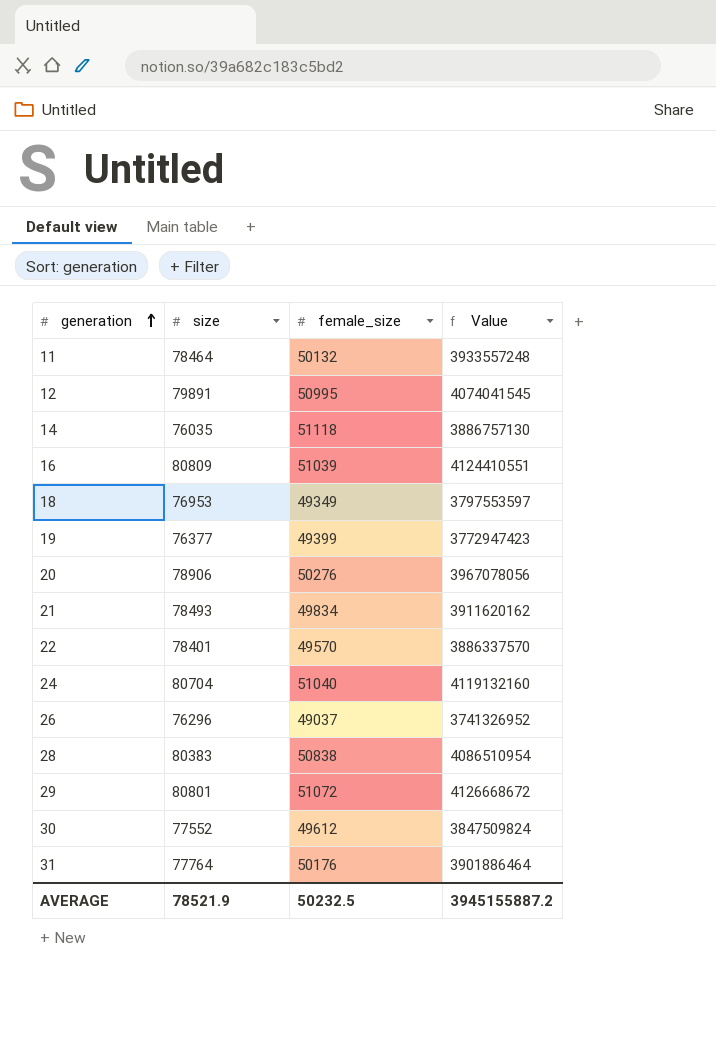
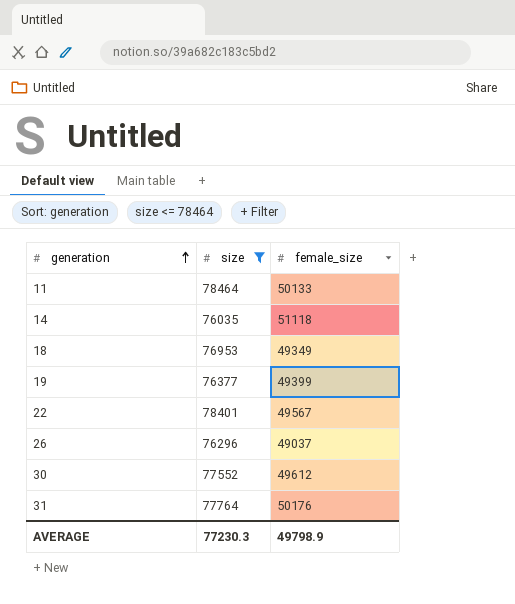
filter: none -> size <= 78464
column Value | formula: [size] * [female_size] -> none
11 | female_size: 50132 -> 50133
22 | female_size: 49570 -> 49567
AVERAGE | size: 78521.9 -> 77230.3
AVERAGE | female_size: 50232.5 -> 49798.9

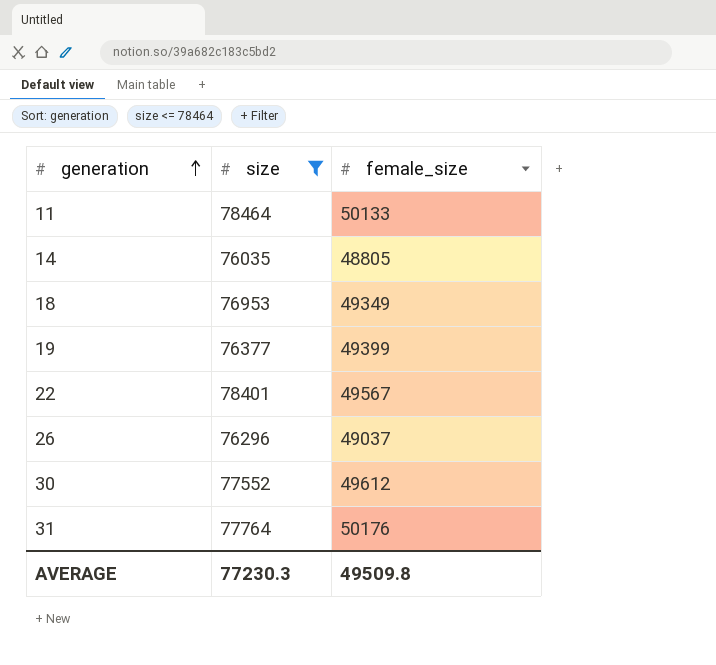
14 | female_size: 51118 -> 48805
AVERAGE | female_size: 49798.9 -> 49509.8

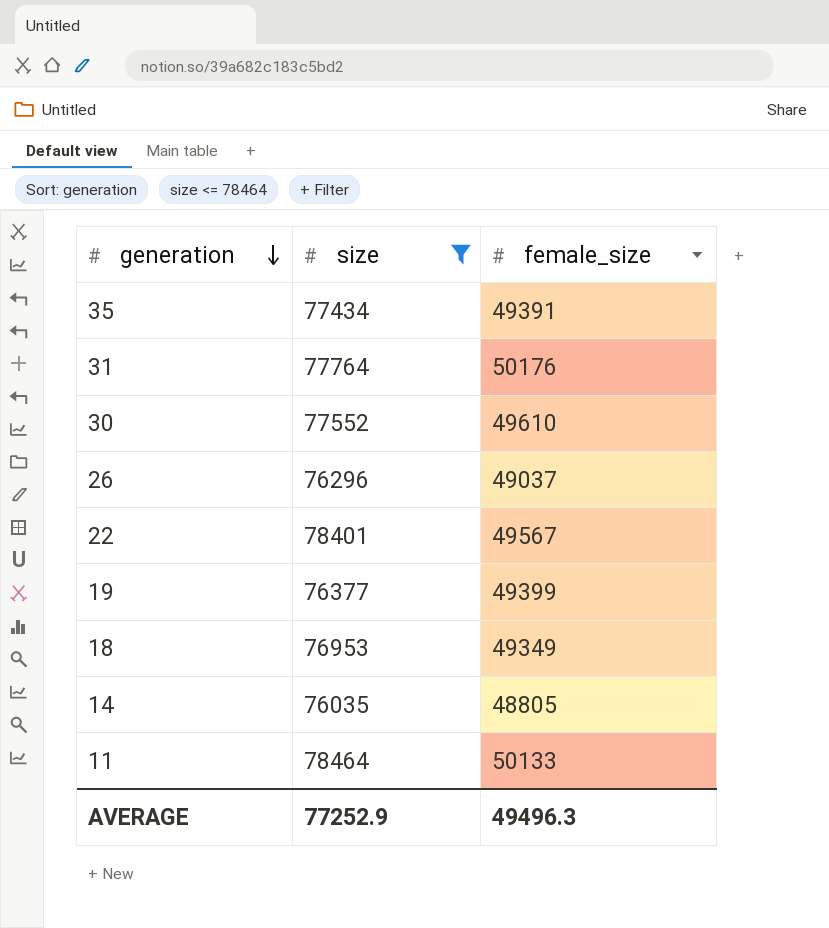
row order: generation ascending -> generation descending
row 35: none -> 77434 | 49391
30 | female_size: 49612 -> 49610
AVERAGE | size: 77230.3 -> 77252.9
AVERAGE | female_size: 49509.8 -> 49496.3

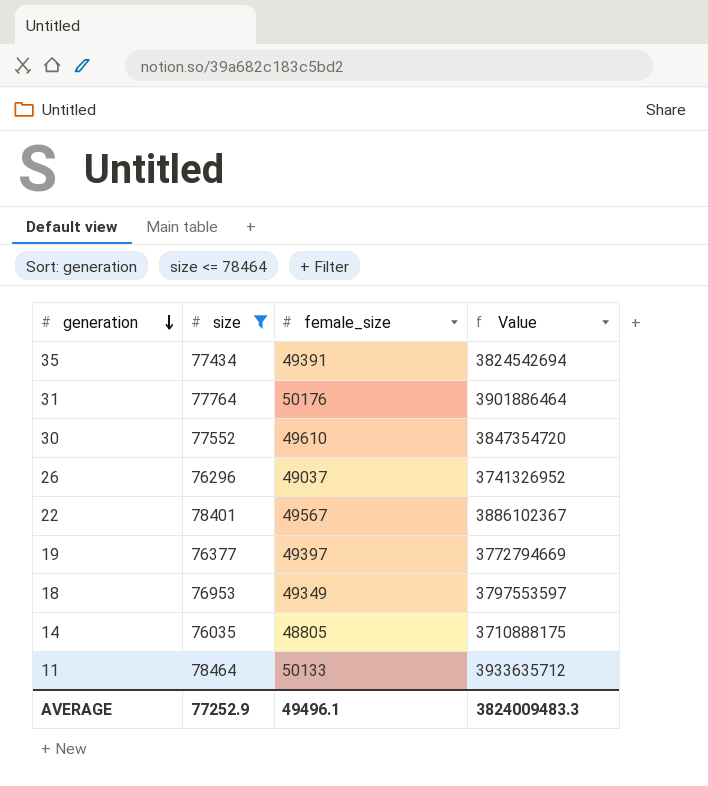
column Value | formula: none -> [size] * [female_size]
19 | female_size: 49399 -> 49397
AVERAGE | female_size: 49496.3 -> 49496.1

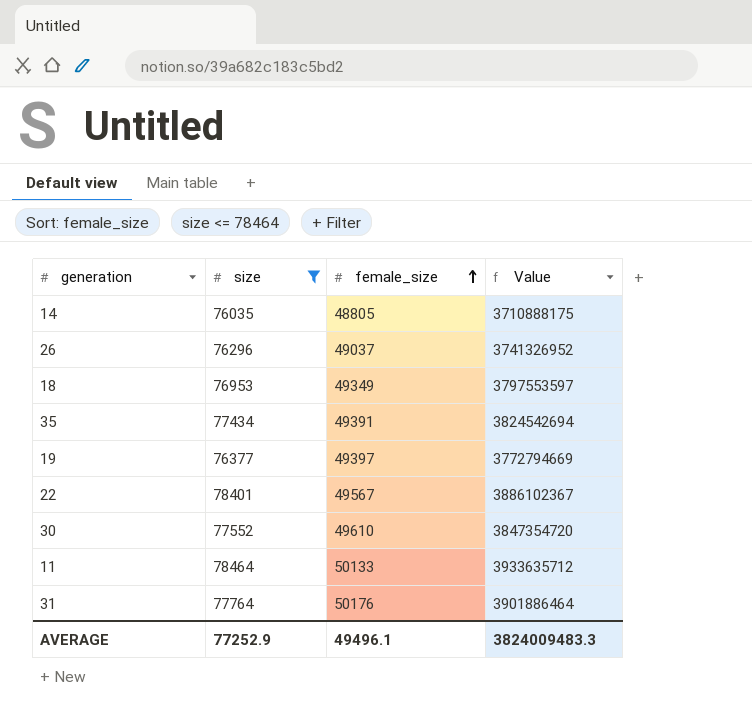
row order: generation descending -> female_size ascending

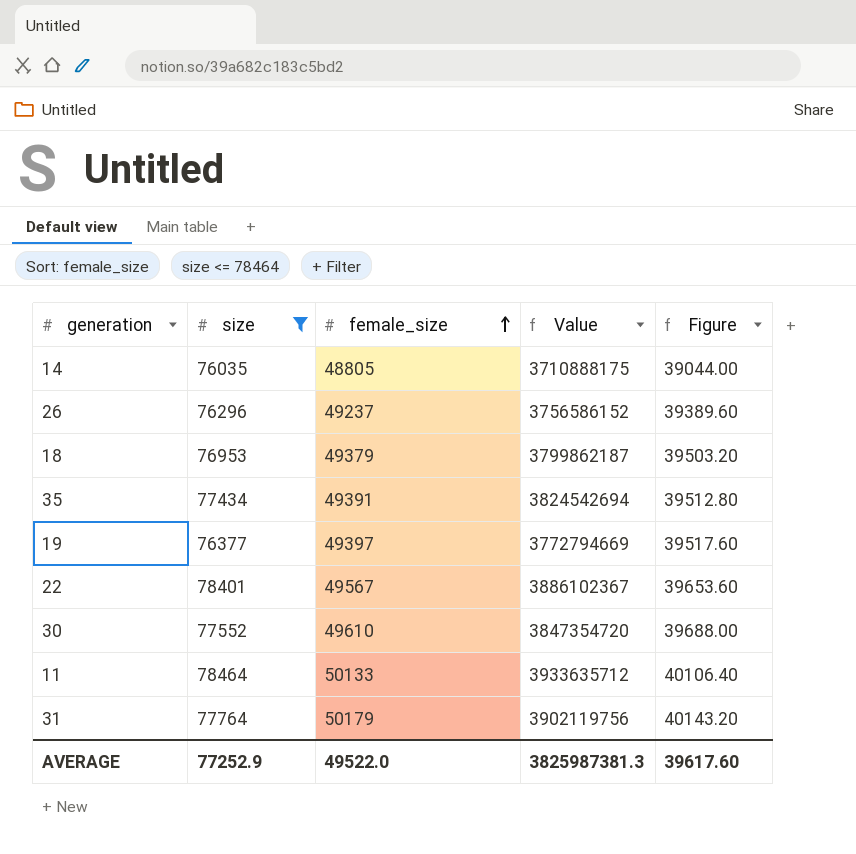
column Figure | formula: none -> [female_size] * 0.8
26 | female_size: 49037 -> 49237
26 | Value: 3741326952 -> 3756586152
18 | female_size: 49349 -> 49379
18 | Value: 3797553597 -> 3799862187
31 | female_size: 50176 -> 50179
31 | Value: 3901886464 -> 3902119756
AVERAGE | female_size: 49496.1 -> 49522.0
AVERAGE | Value: 3824009483.3 -> 3825987381.3

